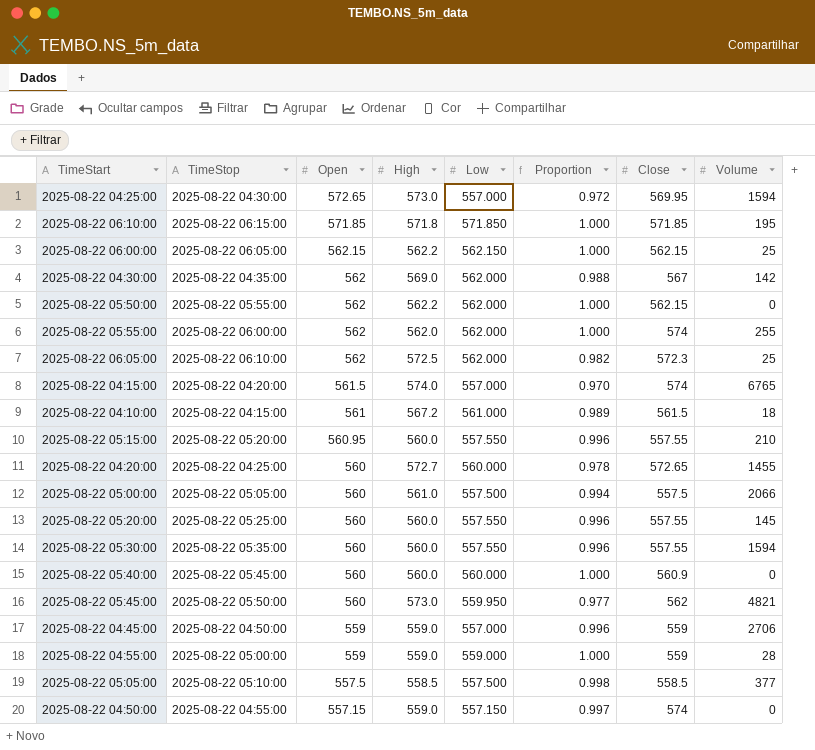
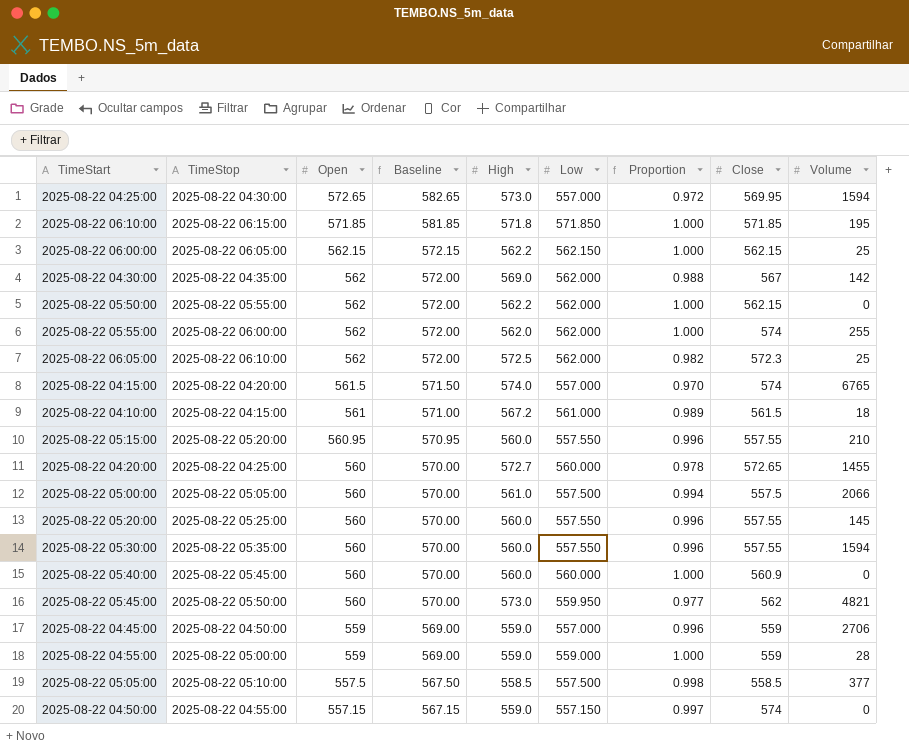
column Baseline | formula: none -> [Open] + 10

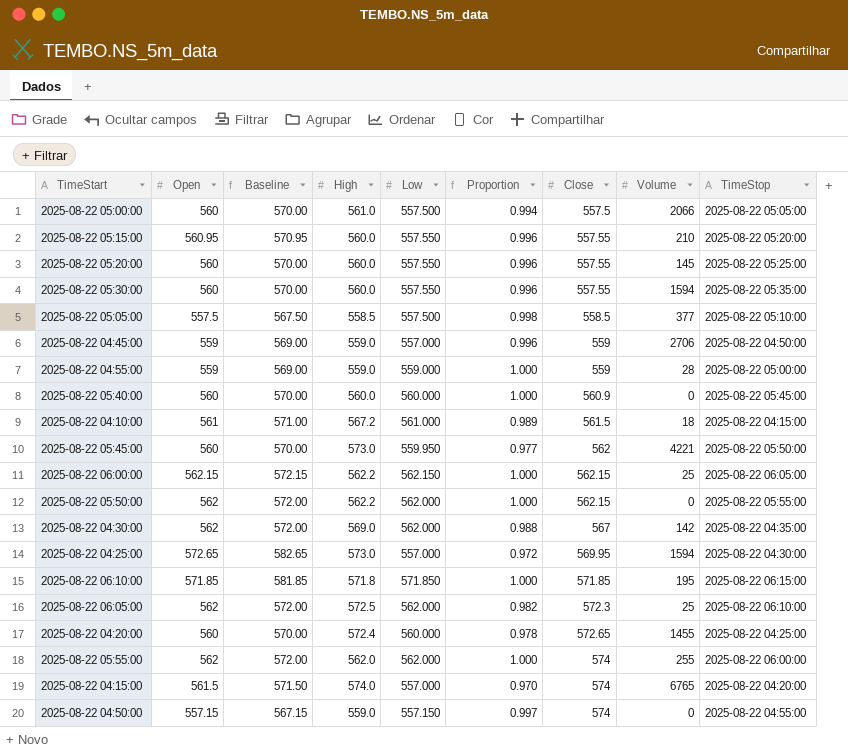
row order: Open descending -> Close ascending
column TimeStop | position: 2 -> 9
2025-08-22 05:45:00 | Volume: 4821 -> 4221
2025-08-22 04:20:00 | High: 572.7 -> 572.4

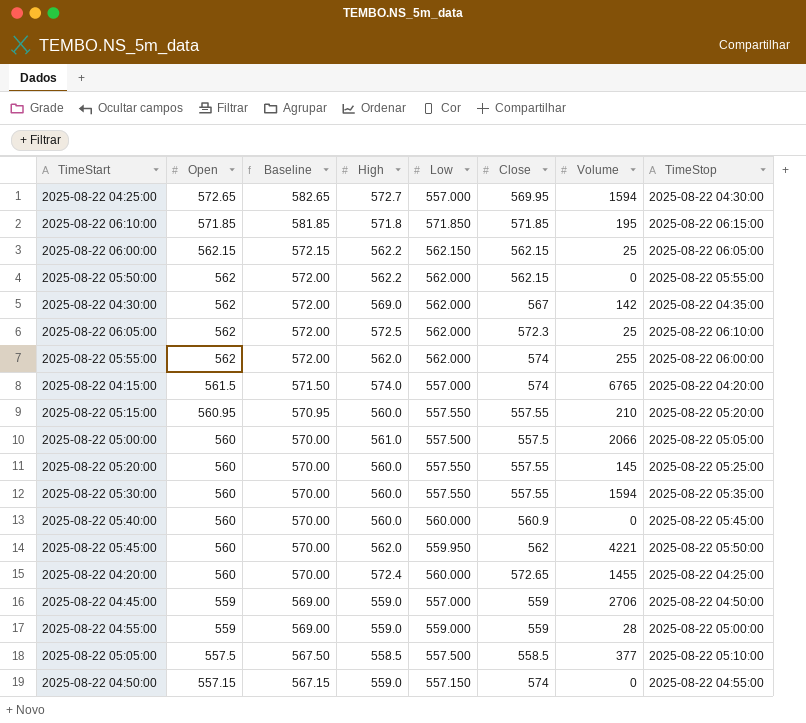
row order: Close ascending -> Open descending
column Proportion | formula: [Low] / [High] -> none
row 2025-08-22 04:10:00: 561 | 571.00 | 567.2 | 561.000 | 0.989 | 561.5 | 18 | 2025-08-22 04:15:00 -> none
2025-08-22 04:25:00 | High: 573.0 -> 572.7
2025-08-22 05:45:00 | High: 573.0 -> 562.0

